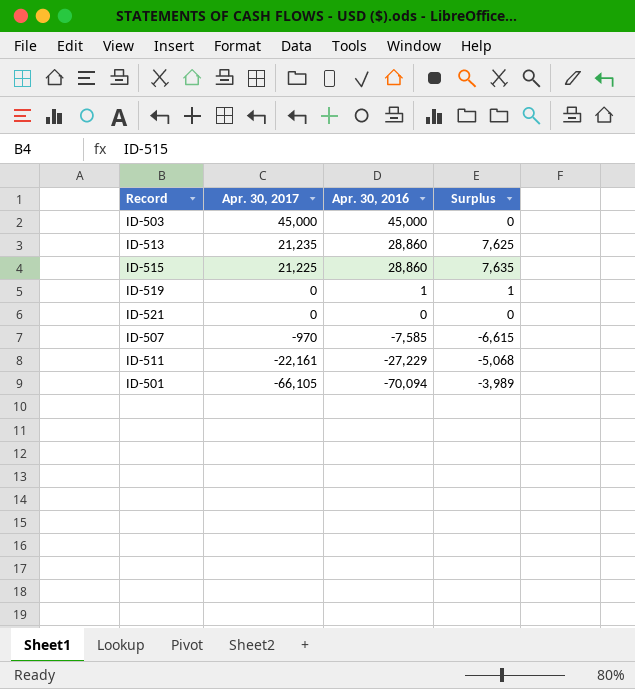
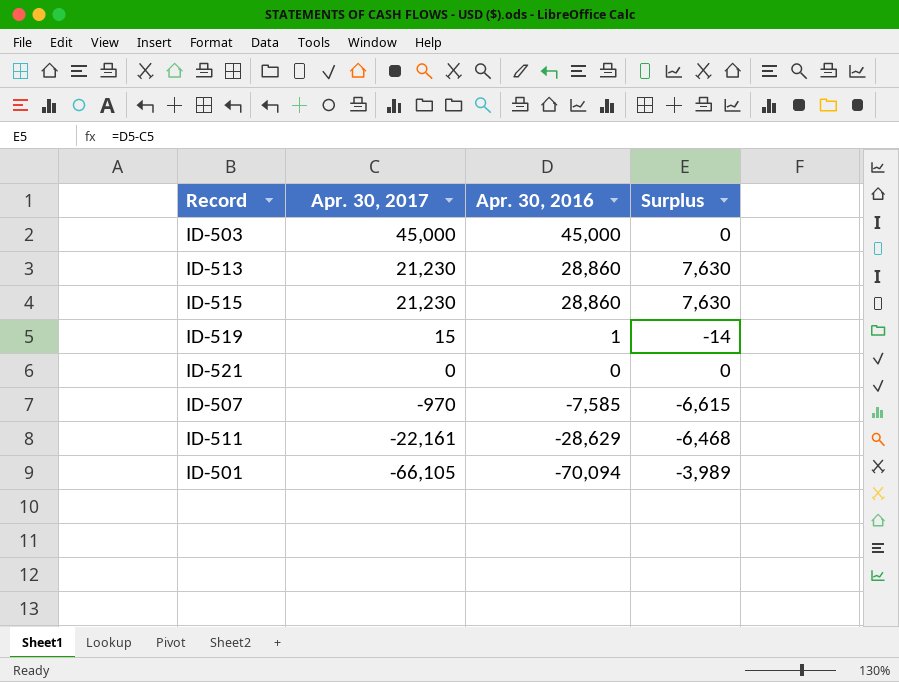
ID-513 | Apr. 30, 2017: 21,235 -> 21,230
ID-513 | Surplus: 7,625 -> 7,630
ID-515 | Apr. 30, 2017: 21,225 -> 21,230
ID-515 | Surplus: 7,635 -> 7,630
ID-519 | Apr. 30, 2017: 0 -> 15
ID-519 | Surplus: 1 -> -14
ID-511 | Apr. 30, 2016: -27,229 -> -28,629
ID-511 | Surplus: -5,068 -> -6,468

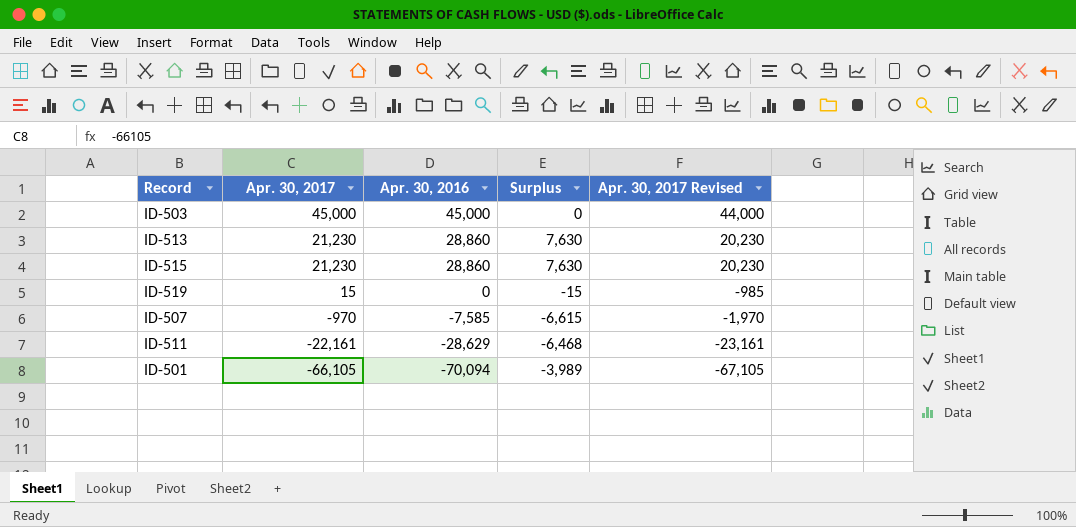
column Apr. 30, 2017 Revised | formula: none -> [Apr. 30, 2017] - 1000
row ID-521: 0 | 0 | 0 -> none
ID-519 | Apr. 30, 2016: 1 -> 0
ID-519 | Surplus: -14 -> -15

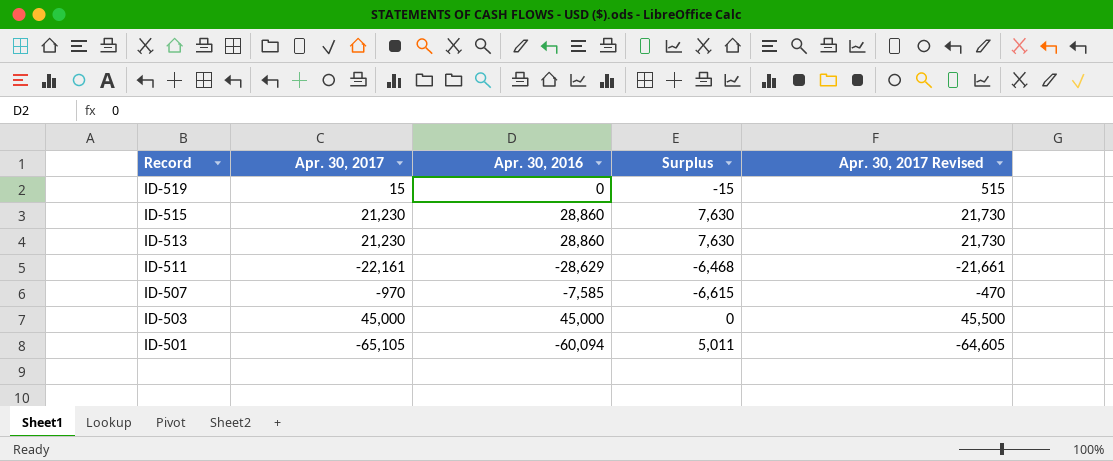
row order: Apr. 30, 2017 descending -> Record descending
column Apr. 30, 2017 Revised | formula: [Apr. 30, 2017] - 1000 -> [Apr. 30, 2017] + 500
ID-501 | Apr. 30, 2017: -66,105 -> -65,105
ID-501 | Apr. 30, 2016: -70,094 -> -60,094
ID-501 | Surplus: -3,989 -> 5,011

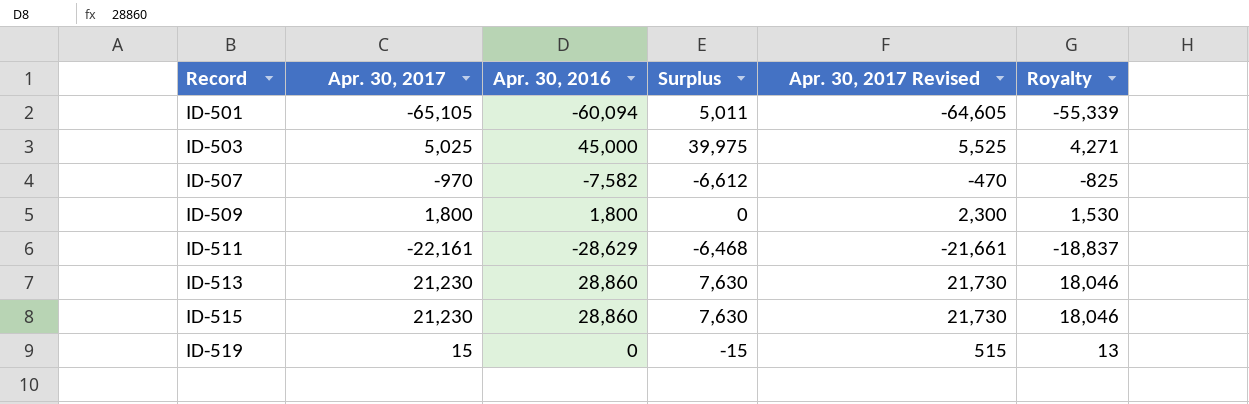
row order: Record descending -> Record ascending
column Royalty | formula: none -> [Apr. 30, 2017] * 0.85
ID-503 | Apr. 30, 2017: 45,000 -> 5,025
ID-503 | Surplus: 0 -> 39,975
ID-503 | Apr. 30, 2017 Revised: 45,500 -> 5,525
ID-507 | Apr. 30, 2016: -7,585 -> -7,582
ID-507 | Surplus: -6,615 -> -6,612
row ID-509: none -> 1,800 | 1,800 | 0 | 2,300 | 1,530

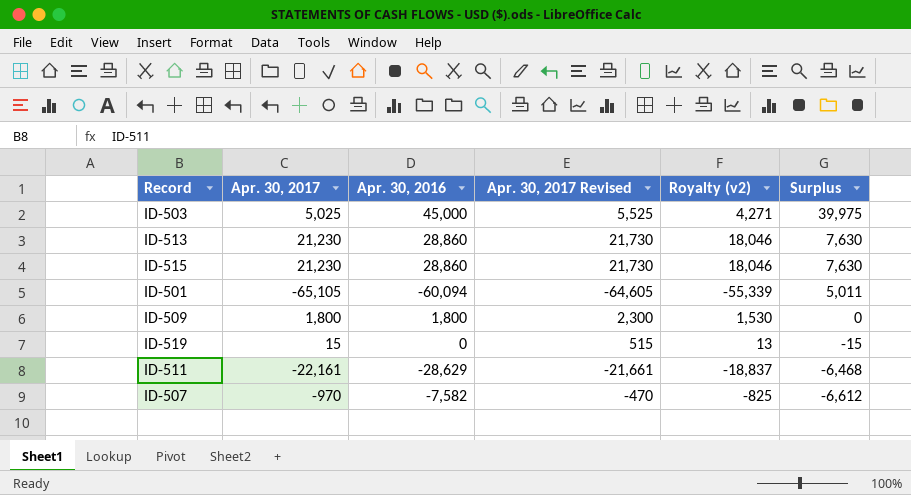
row order: Record ascending -> Surplus descending
column name: Royalty -> Royalty (v2)
column Surplus | position: 4 -> 6

